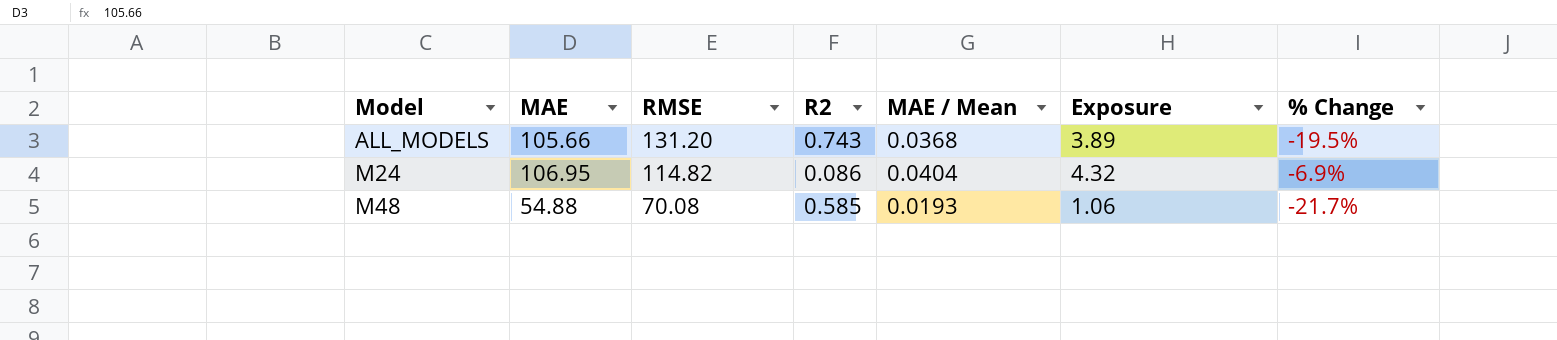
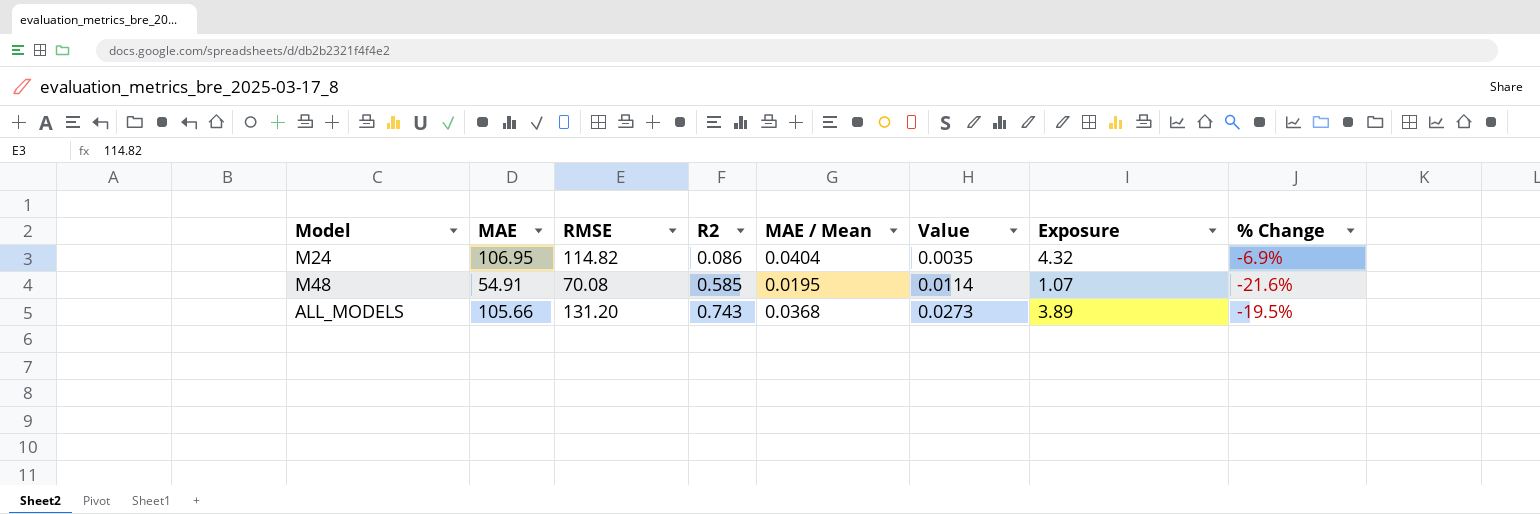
row order: Model ascending -> R2 ascending
column Value | formula: none -> [R2] * [MAE / Mean]
M48 | MAE: 54.88 -> 54.91
M48 | MAE / Mean: 0.0193 -> 0.0195
M48 | Exposure: 1.06 -> 1.07
M48 | % Change: -21.7% -> -21.6%

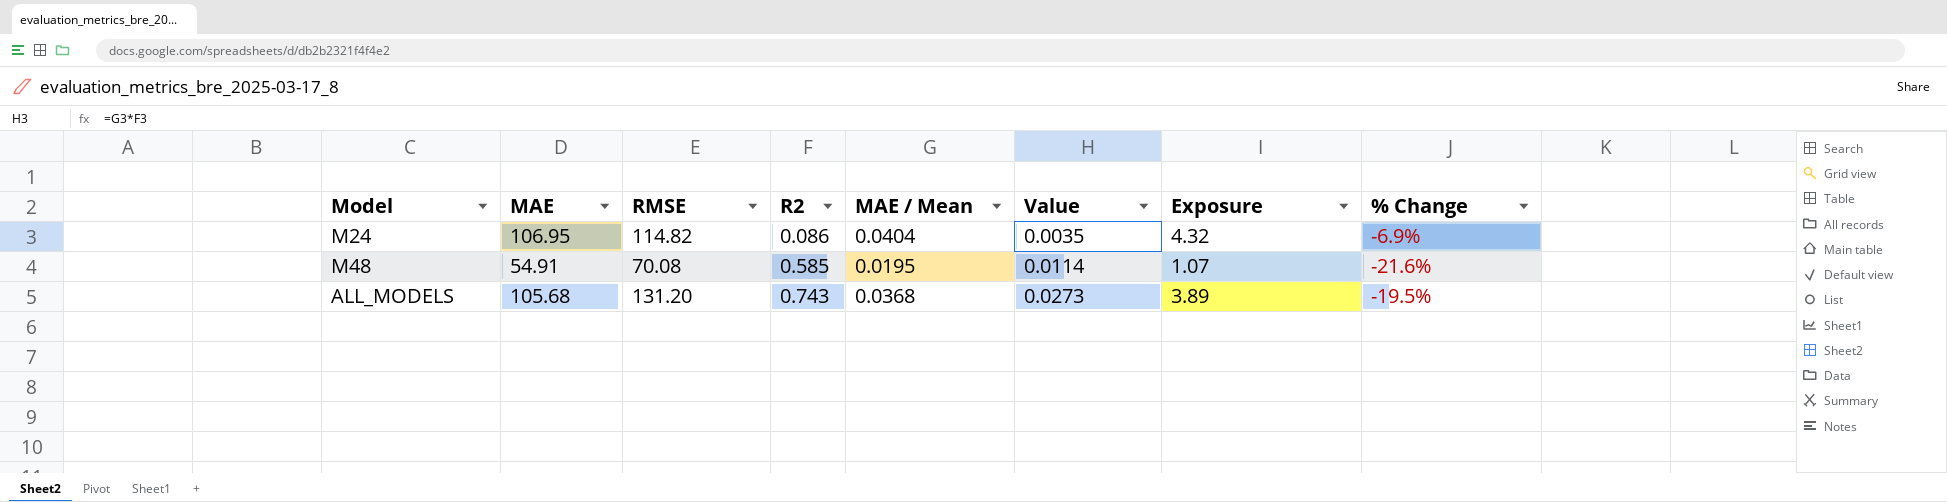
ALL_MODELS | MAE: 105.66 -> 105.68

